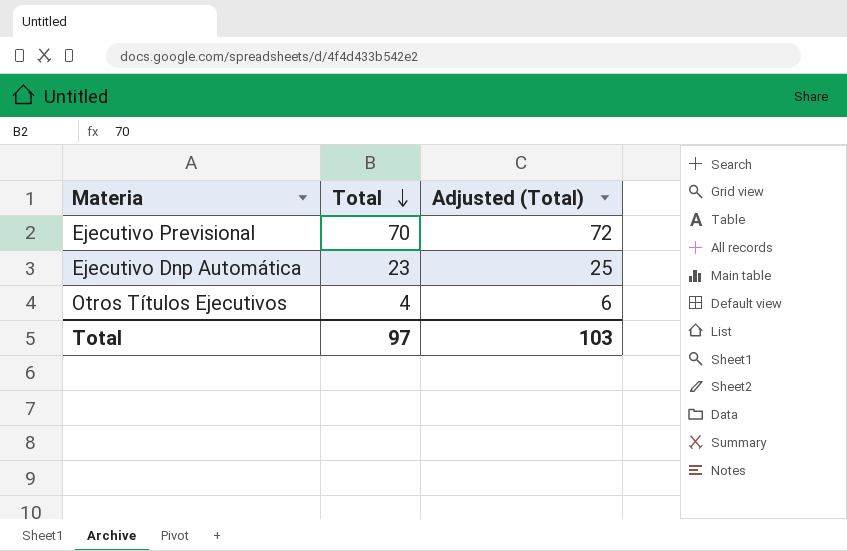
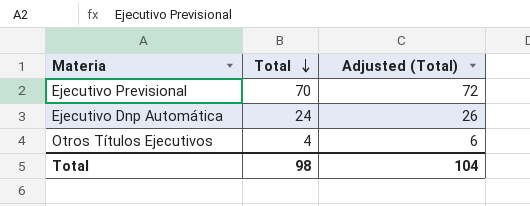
Ejecutivo Dnp Automática | Total: 23 -> 24
Ejecutivo Dnp Automática | Adjusted (Total): 25 -> 26
Total | Total: 97 -> 98
Total | Adjusted (Total): 103 -> 104

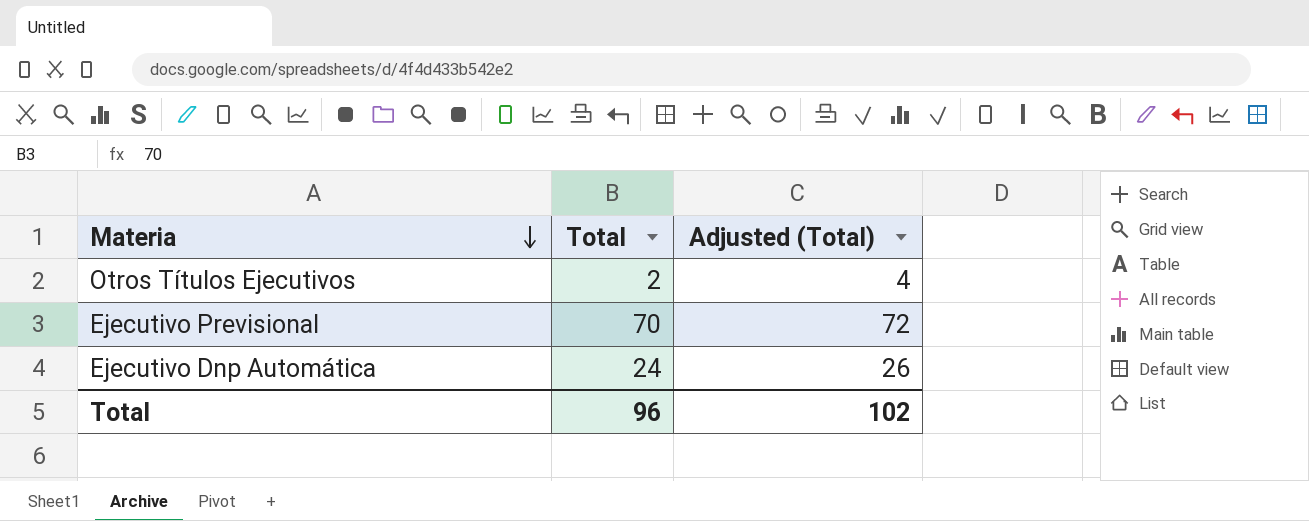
row order: Total descending -> Materia descending
Otros Títulos Ejecutivos | Total: 4 -> 2
Otros Títulos Ejecutivos | Adjusted (Total): 6 -> 4
Total | Total: 98 -> 96
Total | Adjusted (Total): 104 -> 102

